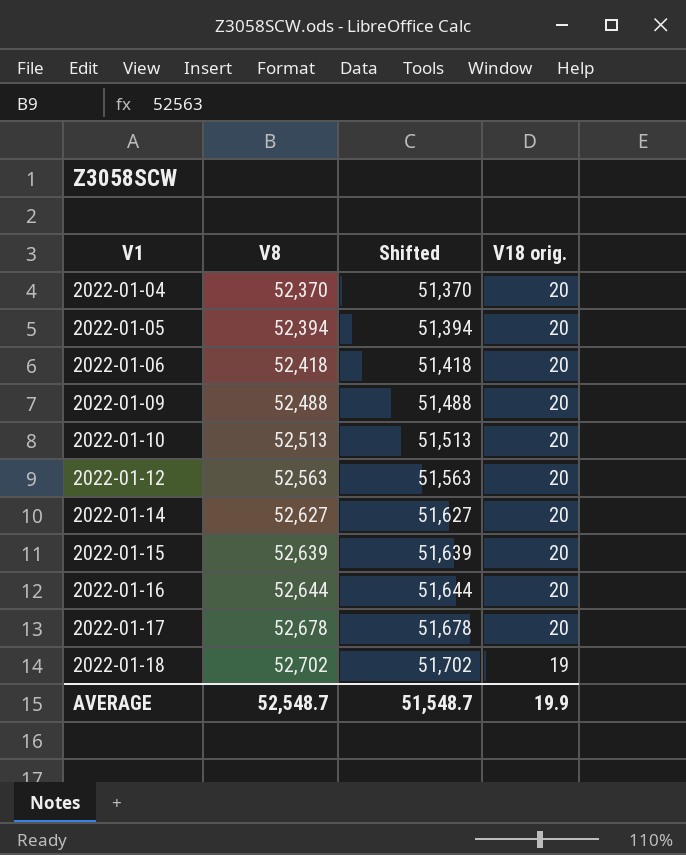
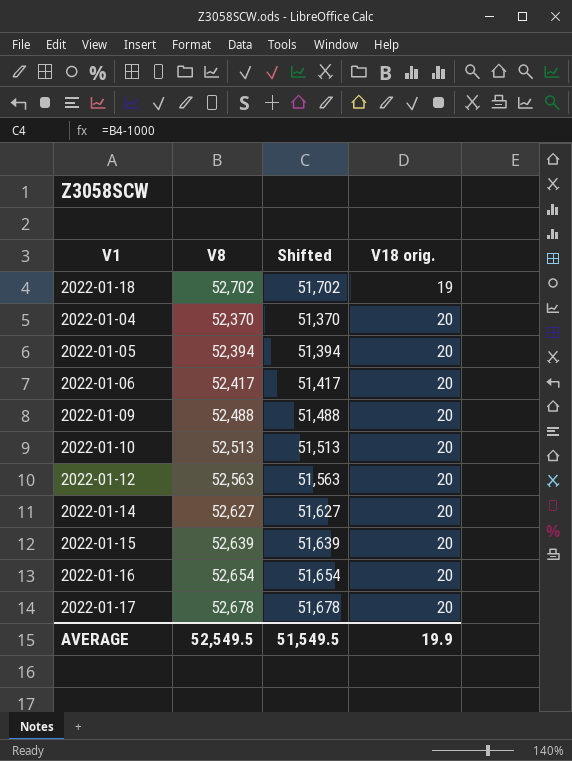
row order: V1 ascending -> V18 orig. ascending
2022-01-06 | V8: 52,418 -> 52,417
2022-01-06 | Shifted: 51,418 -> 51,417
2022-01-16 | V8: 52,644 -> 52,654
2022-01-16 | Shifted: 51,644 -> 51,654
AVERAGE | V8: 52,548.7 -> 52,549.5
AVERAGE | Shifted: 51,548.7 -> 51,549.5

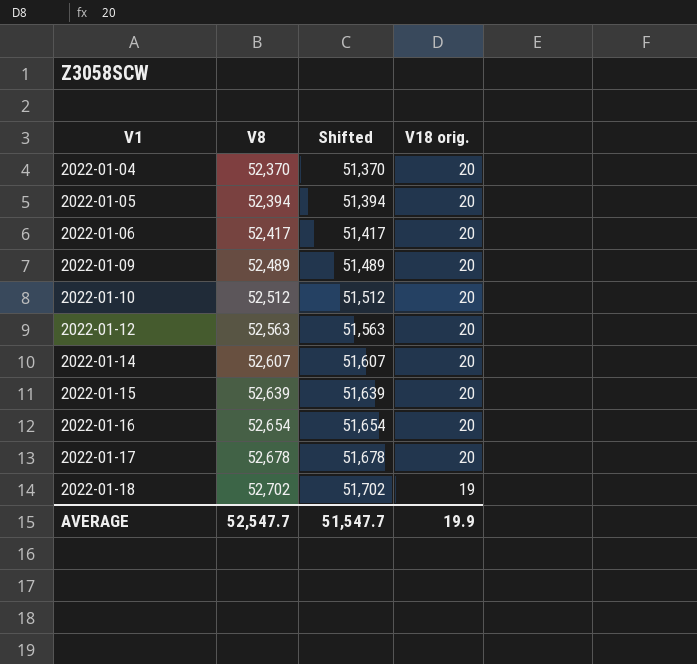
row order: V18 orig. ascending -> V1 ascending
2022-01-09 | V8: 52,488 -> 52,489
2022-01-09 | Shifted: 51,488 -> 51,489
2022-01-10 | V8: 52,513 -> 52,512
2022-01-10 | Shifted: 51,513 -> 51,512
2022-01-14 | V8: 52,627 -> 52,607
2022-01-14 | Shifted: 51,627 -> 51,607
AVERAGE | V8: 52,549.5 -> 52,547.7
AVERAGE | Shifted: 51,549.5 -> 51,547.7

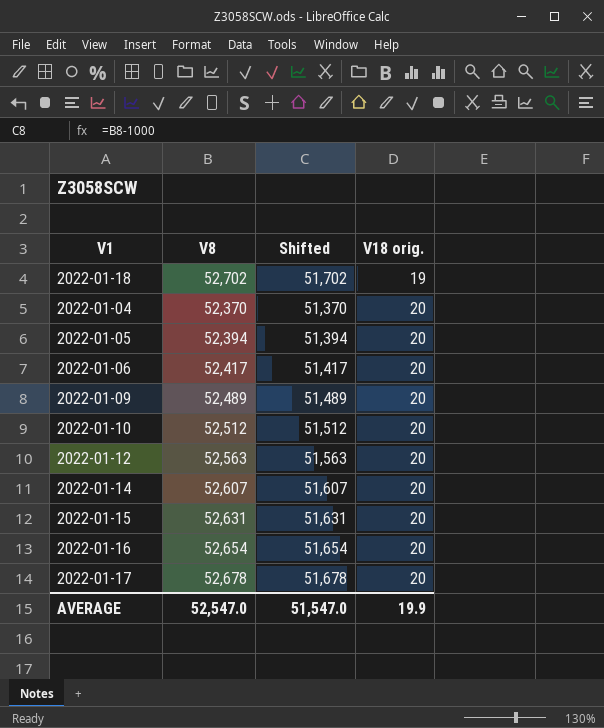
row order: V1 ascending -> V18 orig. ascending
2022-01-15 | V8: 52,639 -> 52,631
2022-01-15 | Shifted: 51,639 -> 51,631
AVERAGE | V8: 52,547.7 -> 52,547.0
AVERAGE | Shifted: 51,547.7 -> 51,547.0

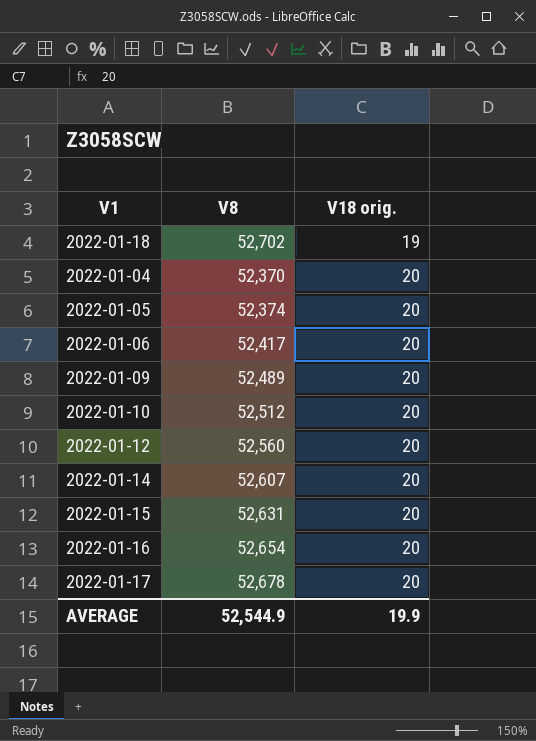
column Shifted | formula: [V8] - 1000 -> none
2022-01-05 | V8: 52,394 -> 52,374
2022-01-12 | V8: 52,563 -> 52,560
AVERAGE | V8: 52,547.0 -> 52,544.9

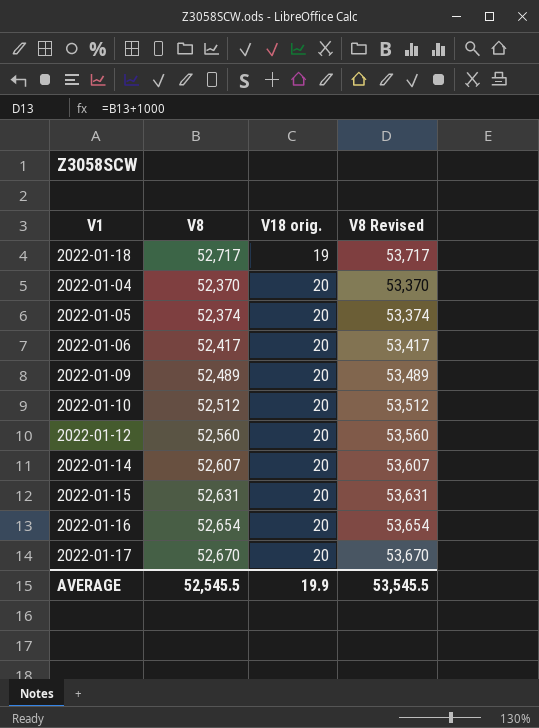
column V8 Revised | formula: none -> [V8] + 1000
2022-01-18 | V8: 52,702 -> 52,717
2022-01-17 | V8: 52,678 -> 52,670
AVERAGE | V8: 52,544.9 -> 52,545.5

